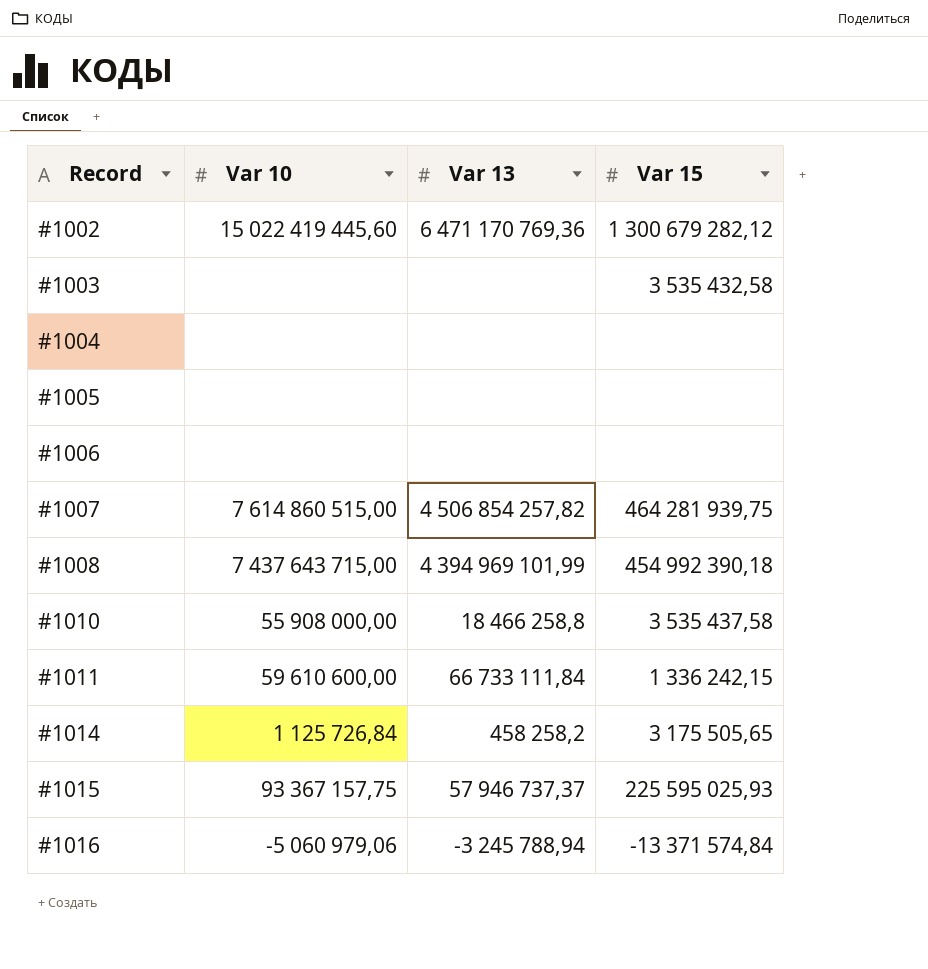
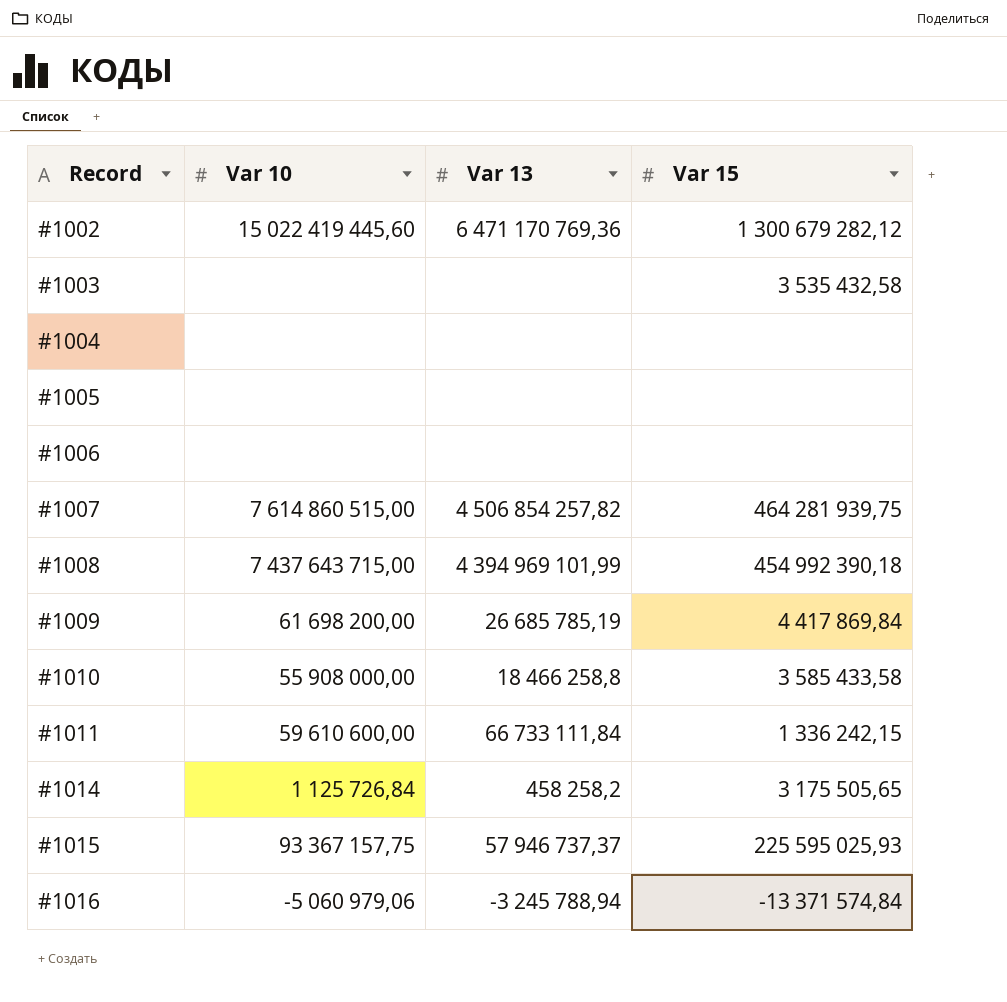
row #1009: none -> 61 698 200,00 | 26 685 785,19 | 4 417 869,84
#1010 | Var 15: 3 535 437,58 -> 3 585 433,58

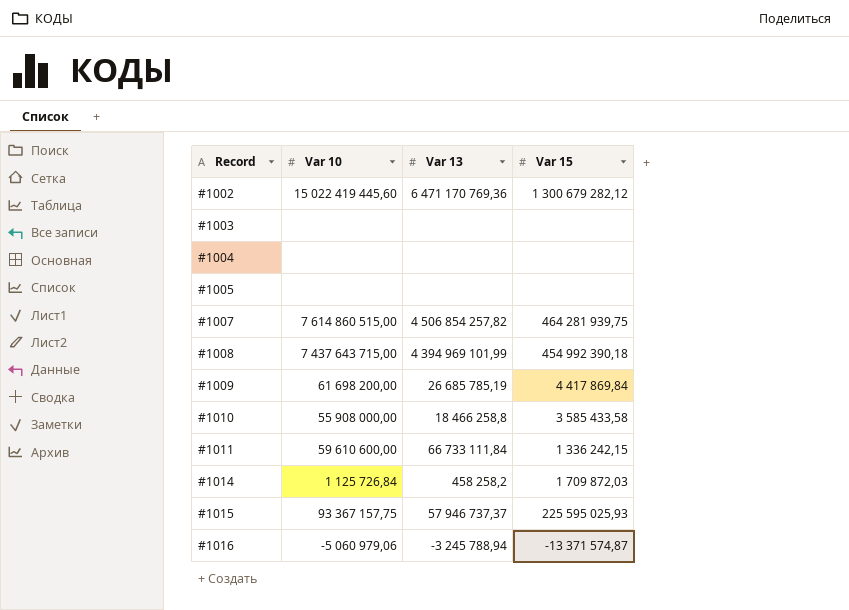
row #1006: none | none | none -> none
#1003 | Var 15: 3 535 432,58 -> none
#1014 | Var 15: 3 175 505,65 -> 1 709 872,03
#1016 | Var 15: -13 371 574,84 -> -13 371 574,87

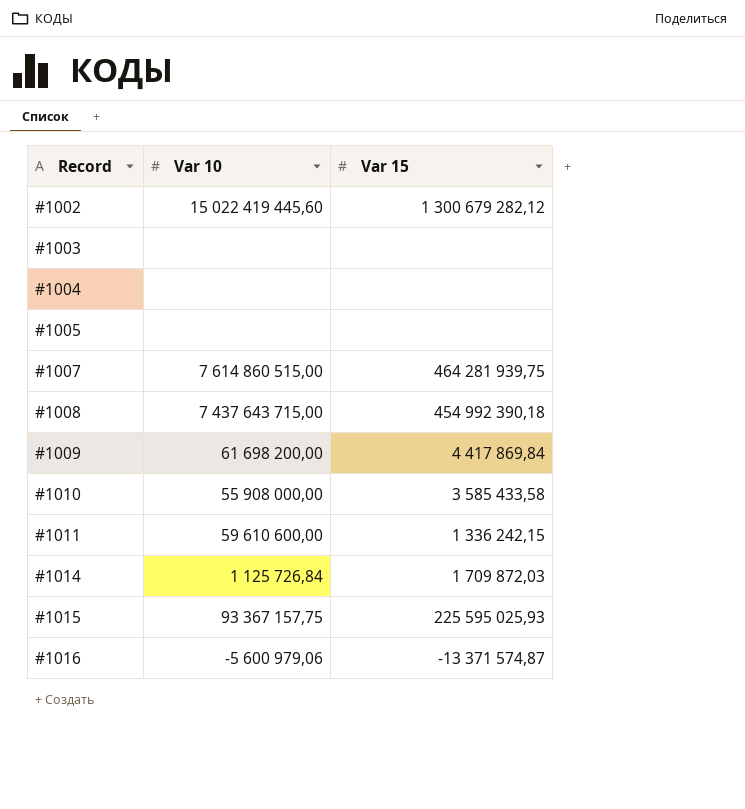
column Var 13 | position: 3 -> none
#1016 | Var 10: -5 060 979,06 -> -5 600 979,06

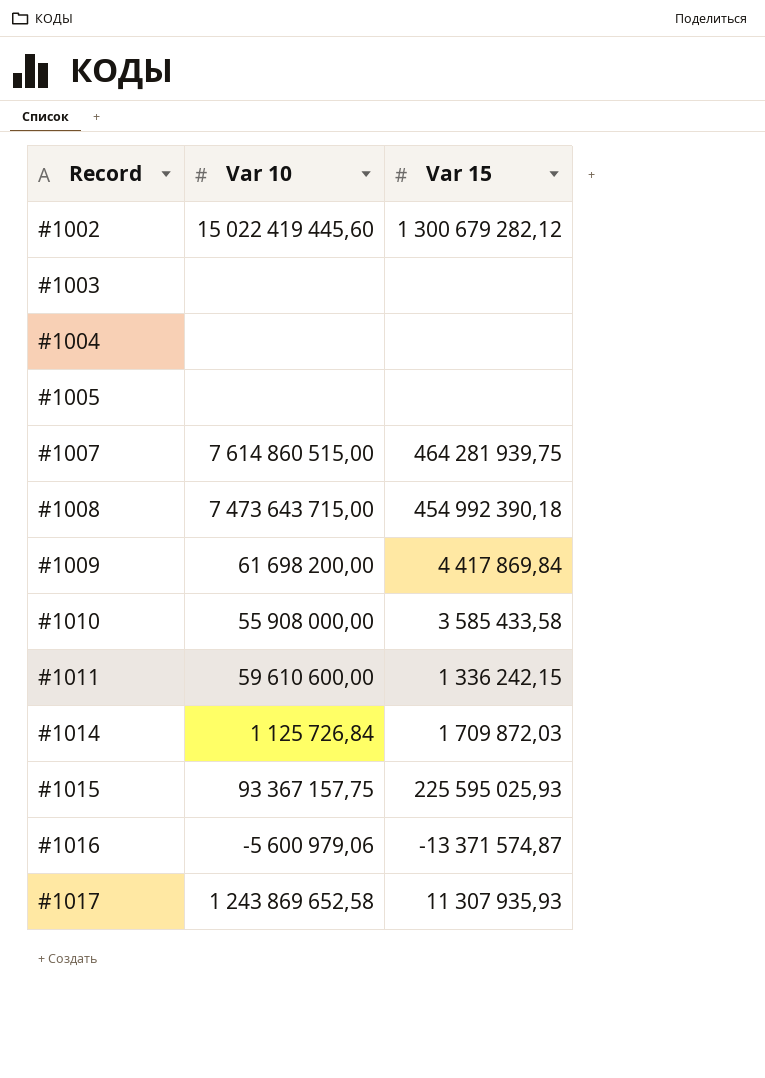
#1008 | Var 10: 7 437 643 715,00 -> 7 473 643 715,00
row #1017: none -> 1 243 869 652,58 | 11 307 935,93

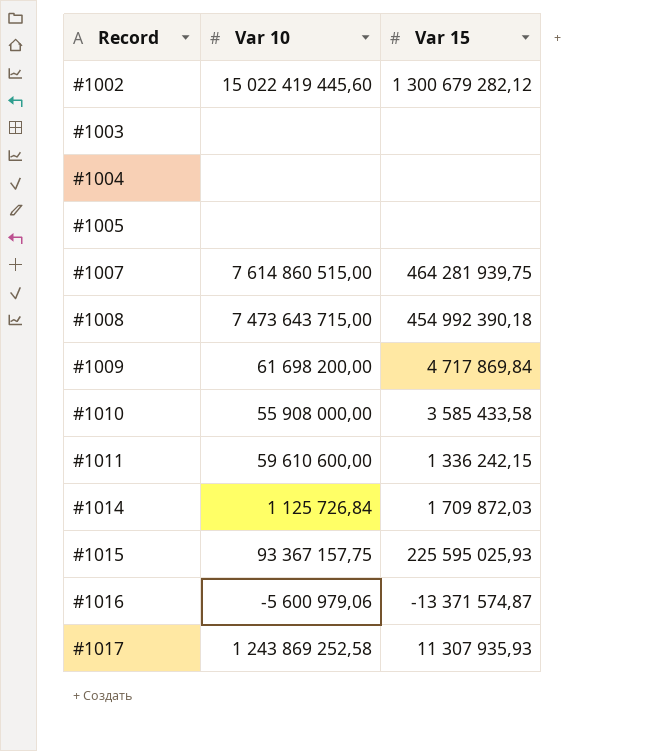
#1009 | Var 15: 4 417 869,84 -> 4 717 869,84
#1017 | Var 10: 1 243 869 652,58 -> 1 243 869 252,58

